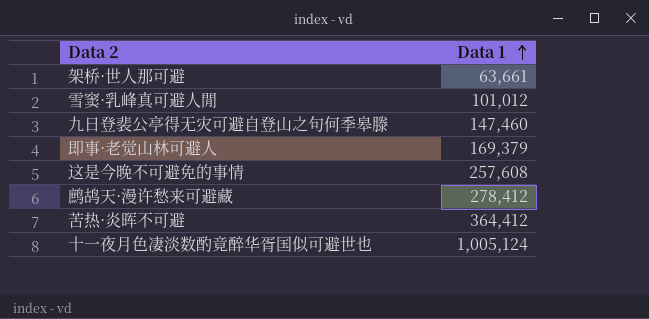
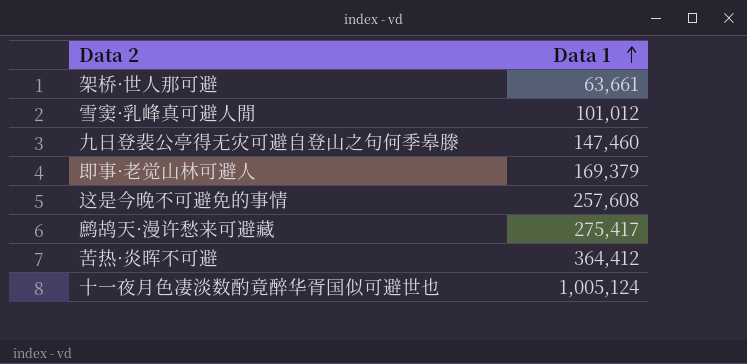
鹧鸪天·漫许愁来可避藏 | Data 1: 278,412 -> 275,417

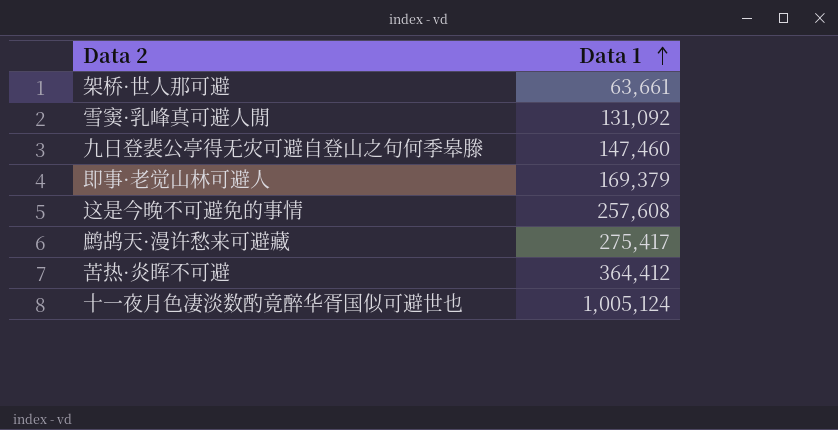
雪窦·乳峰真可避人閒 | Data 1: 101,012 -> 131,092

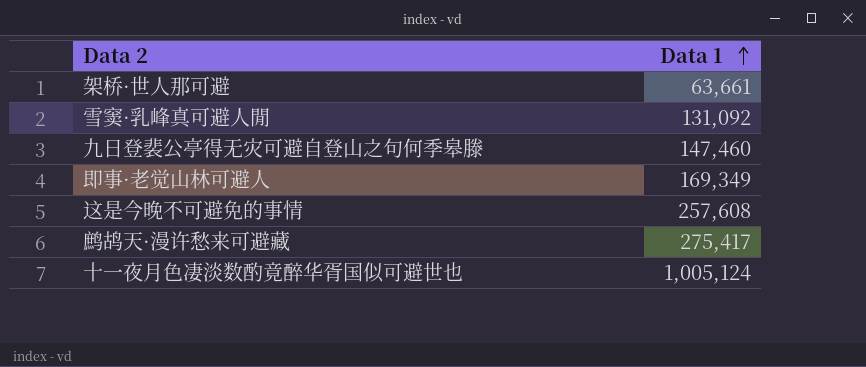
row 苦热·炎晖不可避: 364,412 -> none
即事·老觉山林可避人 | Data 1: 169,379 -> 169,349

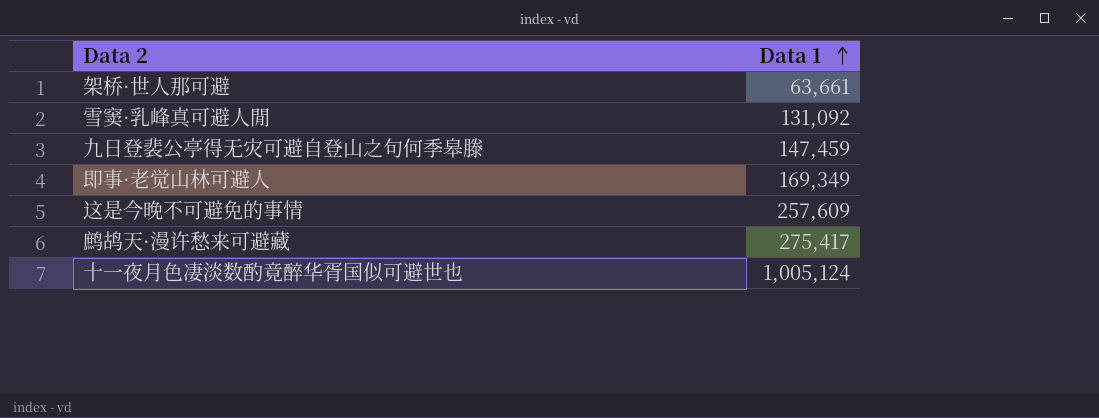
九日登裴公亭得无灾可避自登山之句何季皋滕 | Data 1: 147,460 -> 147,459
这是今晚不可避免的事情 | Data 1: 257,608 -> 257,609

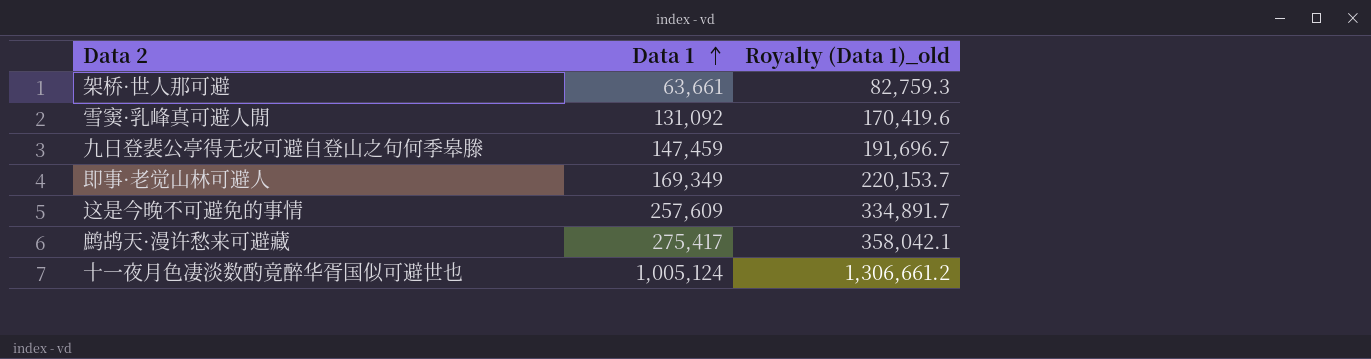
column Royalty (Data 1)_old | formula: none -> [Data 1] * 1.3

